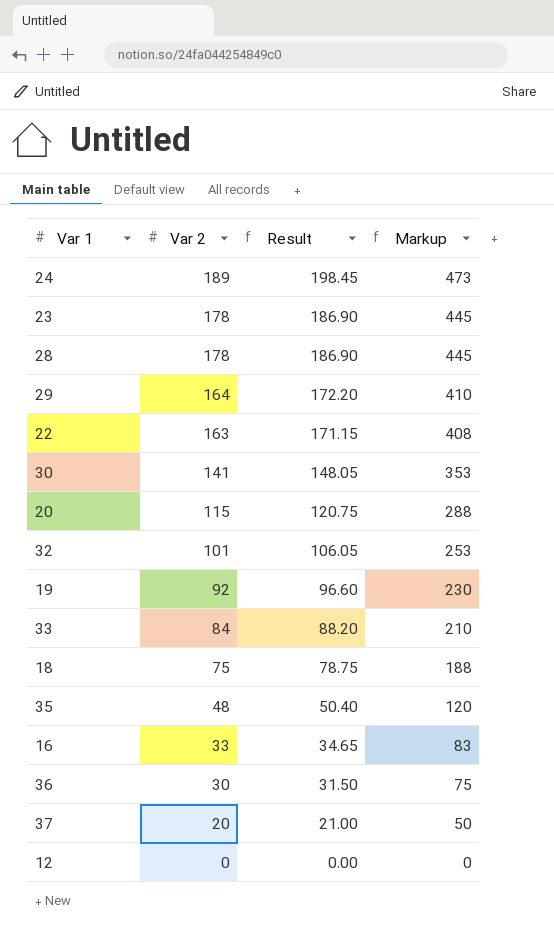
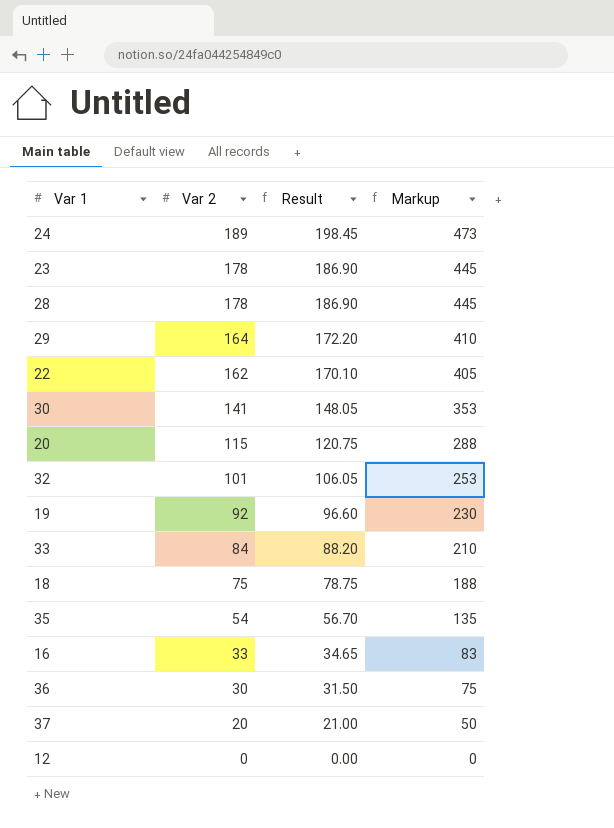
22 | Var 2: 163 -> 162
22 | Result: 171.15 -> 170.10
22 | Markup: 408 -> 405
35 | Var 2: 48 -> 54
35 | Result: 50.40 -> 56.70
35 | Markup: 120 -> 135

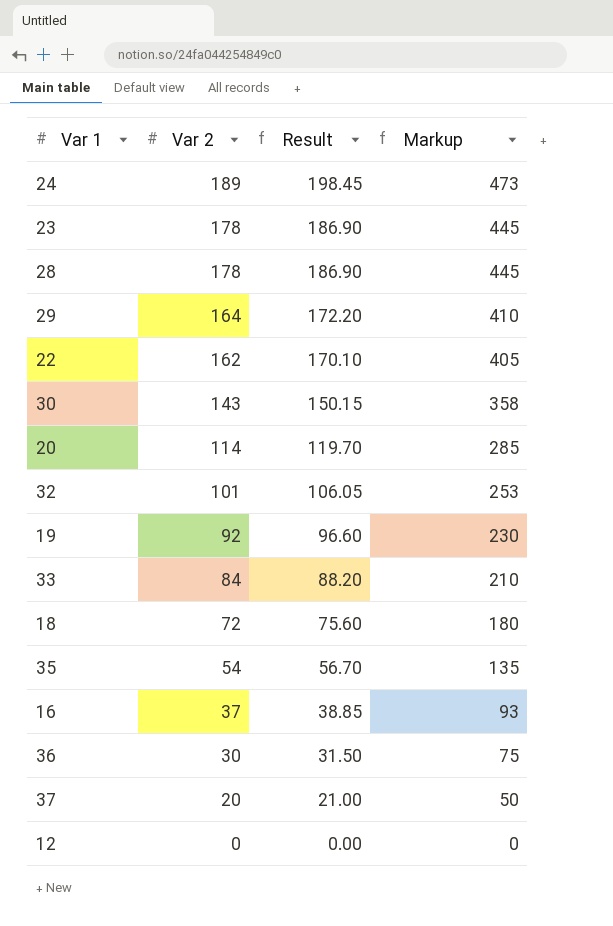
30 | Var 2: 141 -> 143
30 | Result: 148.05 -> 150.15
30 | Markup: 353 -> 358
20 | Var 2: 115 -> 114
20 | Result: 120.75 -> 119.70
20 | Markup: 288 -> 285
18 | Var 2: 75 -> 72
18 | Result: 78.75 -> 75.60
18 | Markup: 188 -> 180
16 | Var 2: 33 -> 37
16 | Result: 34.65 -> 38.85
16 | Markup: 83 -> 93

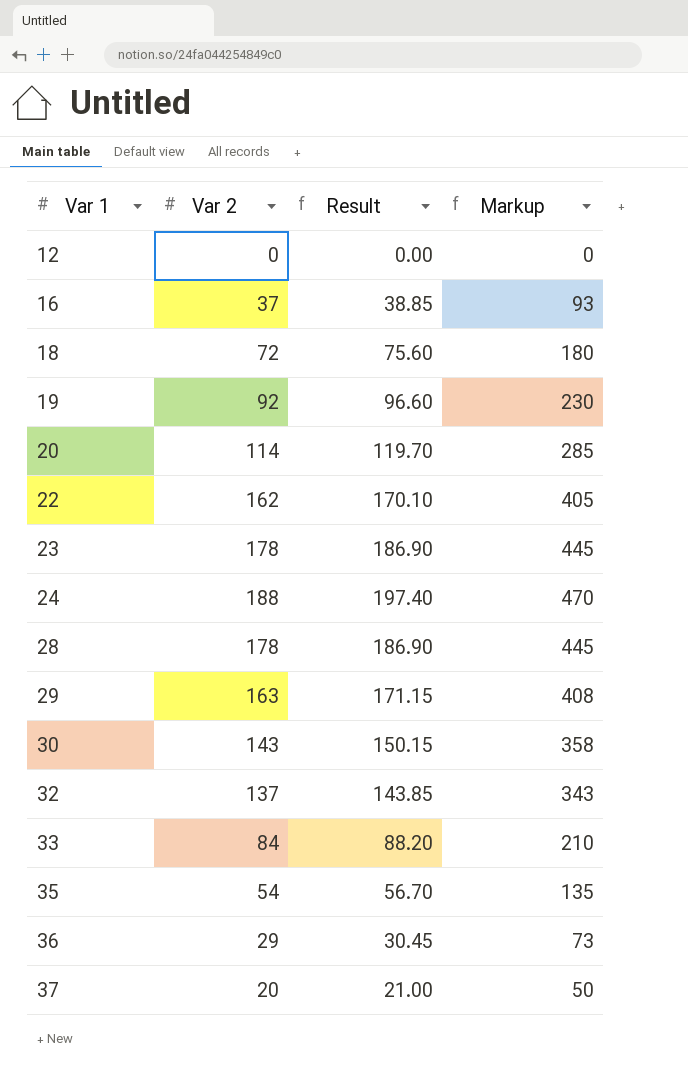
row order: Var 2 descending -> Var 1 ascending
24 | Var 2: 189 -> 188
24 | Result: 198.45 -> 197.40
24 | Markup: 473 -> 470
29 | Var 2: 164 -> 163
29 | Result: 172.20 -> 171.15
29 | Markup: 410 -> 408
32 | Var 2: 101 -> 137
32 | Result: 106.05 -> 143.85
32 | Markup: 253 -> 343
36 | Var 2: 30 -> 29
36 | Result: 31.50 -> 30.45
36 | Markup: 75 -> 73

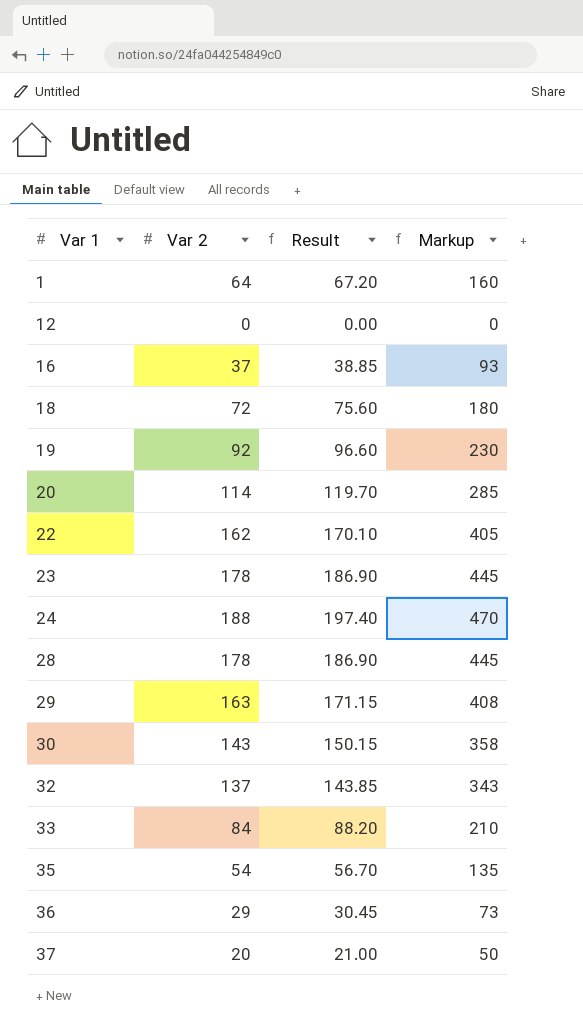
row 1: none -> 64 | 67.20 | 160

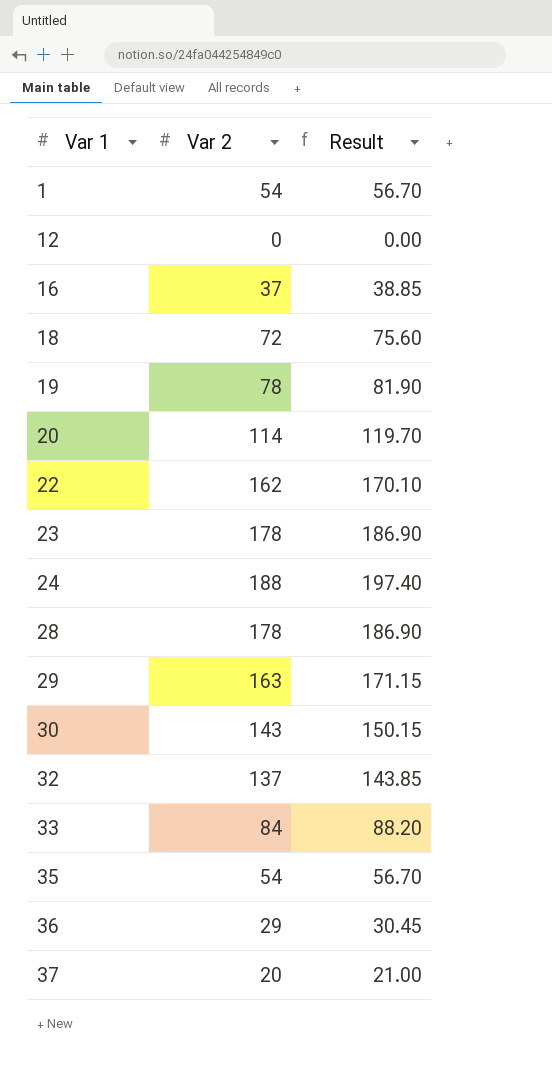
column Markup | formula: [Var 2] * 2.5 -> none
1 | Var 2: 64 -> 54
1 | Result: 67.20 -> 56.70
19 | Var 2: 92 -> 78
19 | Result: 96.60 -> 81.90

